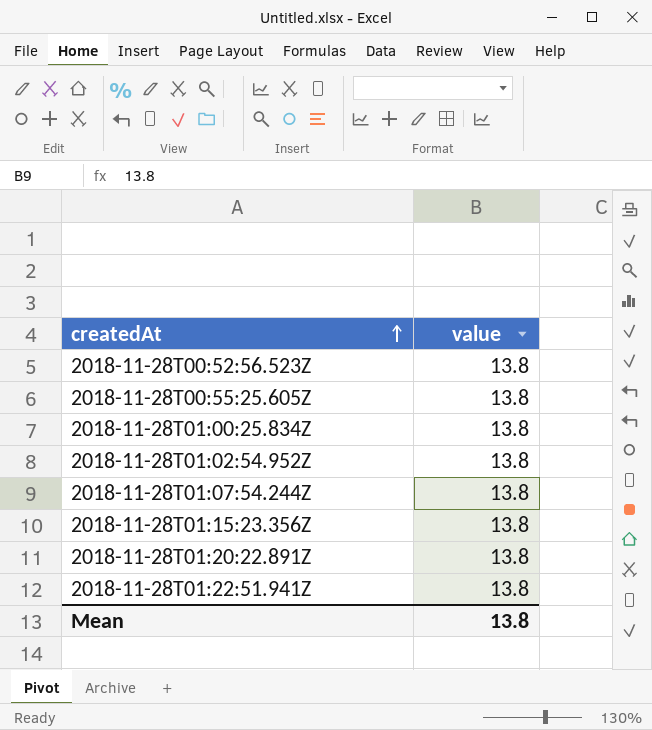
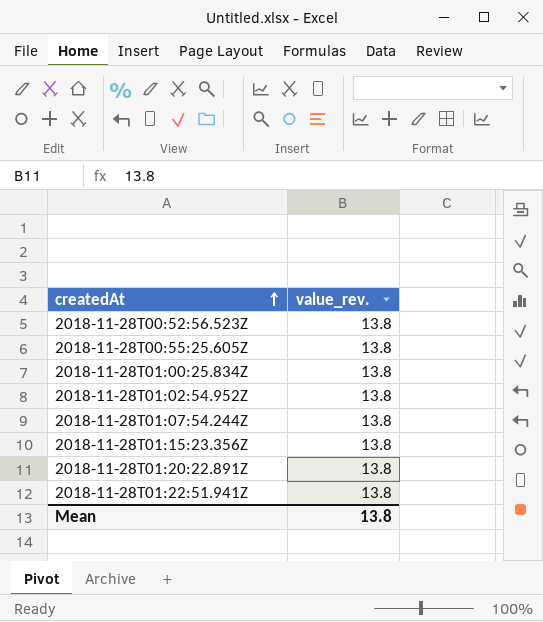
column name: value -> value_rev.

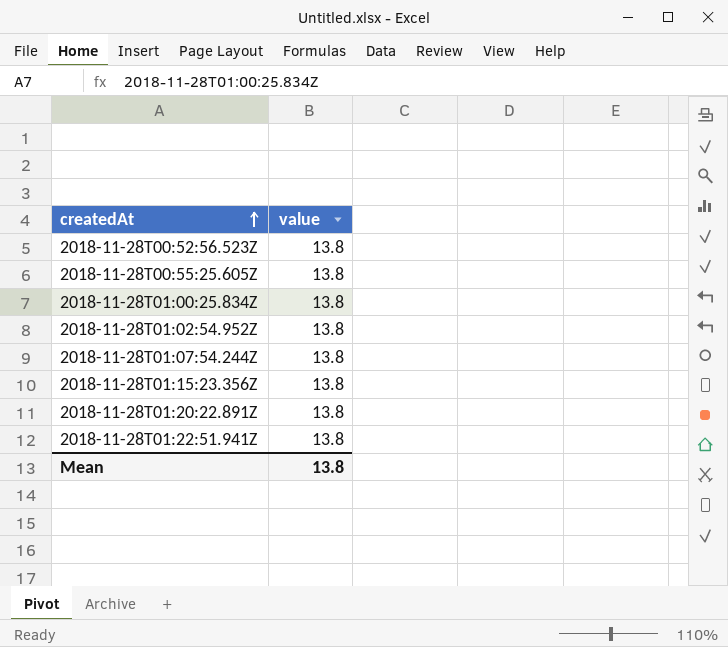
column name: value_rev. -> value

